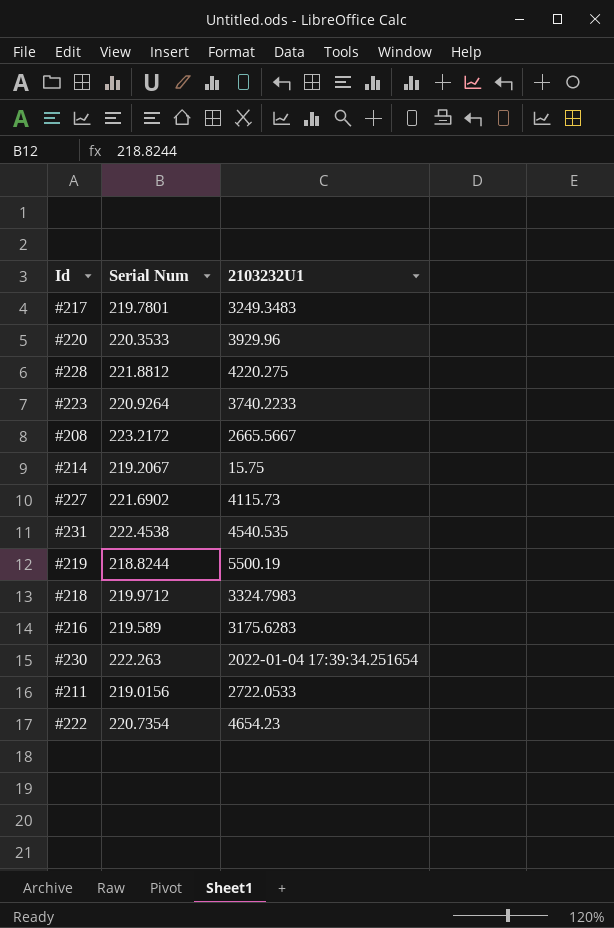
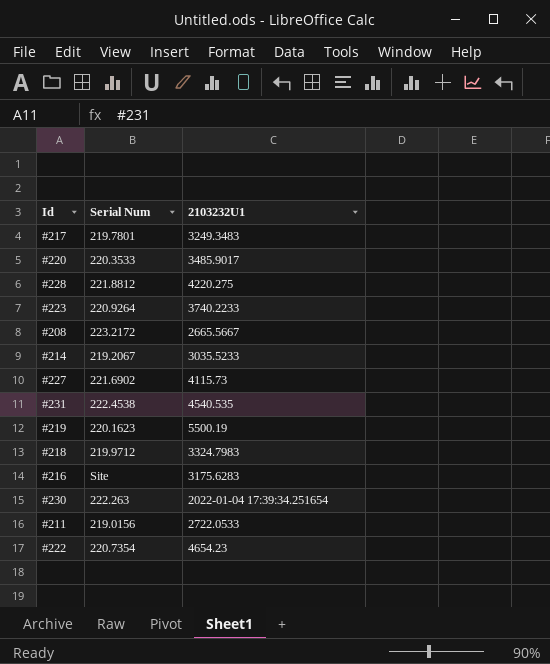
#220 | 2103232U1: 3929.96 -> 3485.9017
#214 | 2103232U1: 15.75 -> 3035.5233
#219 | Serial Num: 218.8244 -> 220.1623
#216 | Serial Num: 219.589 -> Site

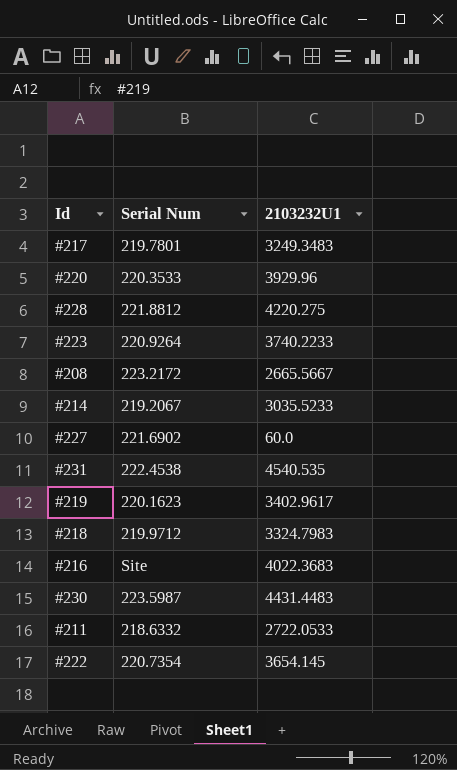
#220 | 2103232U1: 3485.9017 -> 3929.96
#227 | 2103232U1: 4115.73 -> 60.0
#219 | 2103232U1: 5500.19 -> 3402.9617
#216 | 2103232U1: 3175.6283 -> 4022.3683
#230 | Serial Num: 222.263 -> 223.5987
#230 | 2103232U1: 2022-01-04 17:39:34.251654 -> 4431.4483
#211 | Serial Num: 219.0156 -> 218.6332
#222 | 2103232U1: 4654.23 -> 3654.145

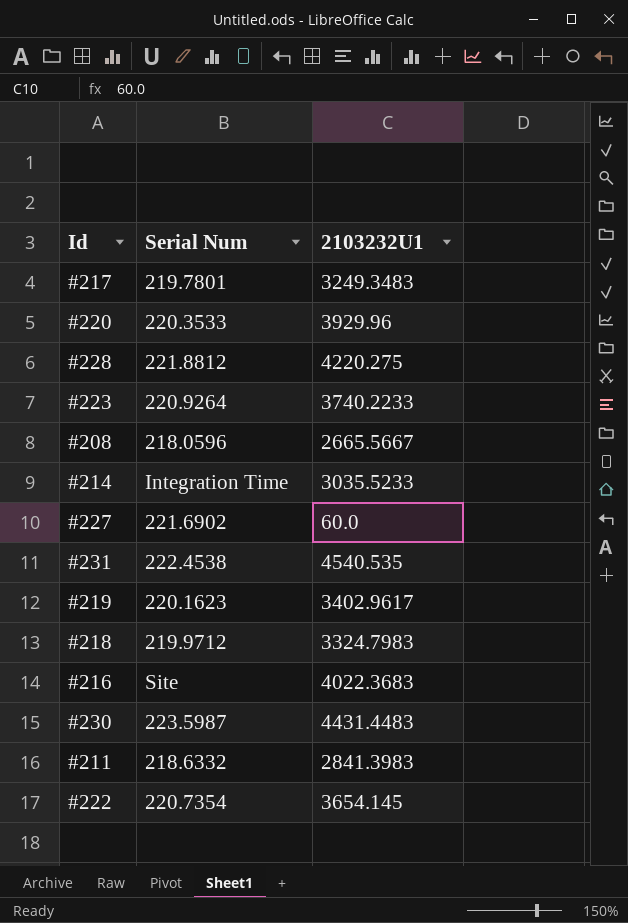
#208 | Serial Num: 223.2172 -> 218.0596
#214 | Serial Num: 219.2067 -> Integration Time
#211 | 2103232U1: 2722.0533 -> 2841.3983

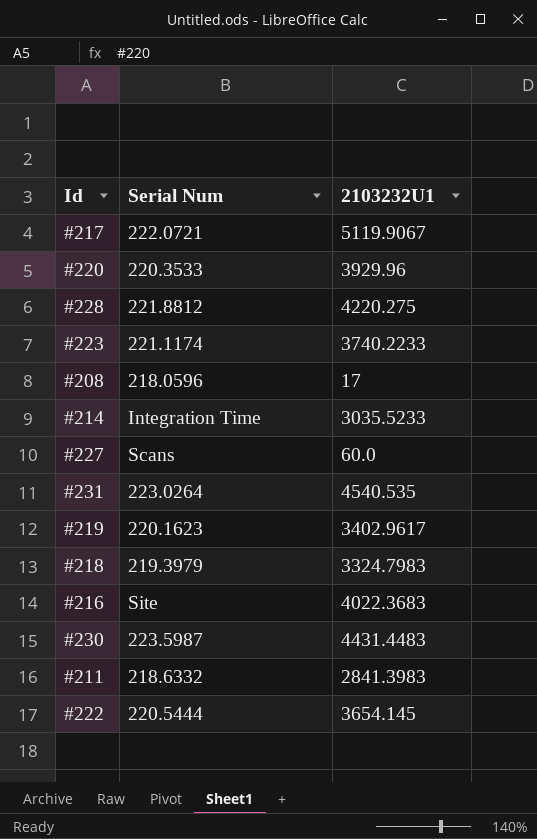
#217 | Serial Num: 219.7801 -> 222.0721
#217 | 2103232U1: 3249.3483 -> 5119.9067
#223 | Serial Num: 220.9264 -> 221.1174
#208 | 2103232U1: 2665.5667 -> 17
#227 | Serial Num: 221.6902 -> Scans
#231 | Serial Num: 222.4538 -> 223.0264
#218 | Serial Num: 219.9712 -> 219.3979
#222 | Serial Num: 220.7354 -> 220.5444

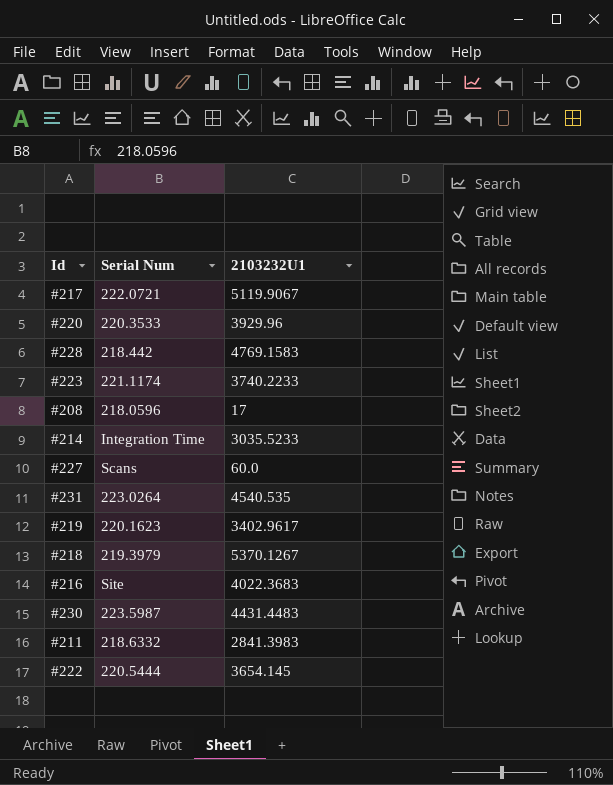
#228 | Serial Num: 221.8812 -> 218.442
#228 | 2103232U1: 4220.275 -> 4769.1583
#218 | 2103232U1: 3324.7983 -> 5370.1267

